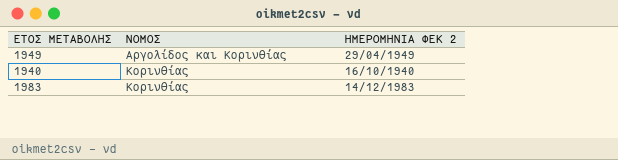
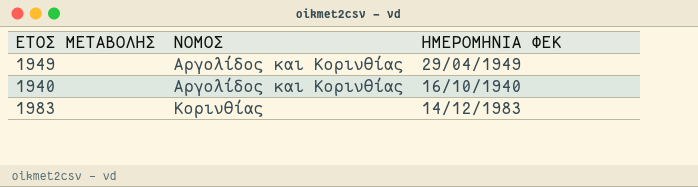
column name: ΗΜΕΡΟΜΗΝΙΑ ΦΕΚ 2 -> ΗΜΕΡΟΜΗΝΙΑ ΦΕΚ
1940 | ΝΟΜΟΣ: Κορινθίας -> Αργολίδος και Κορινθίας

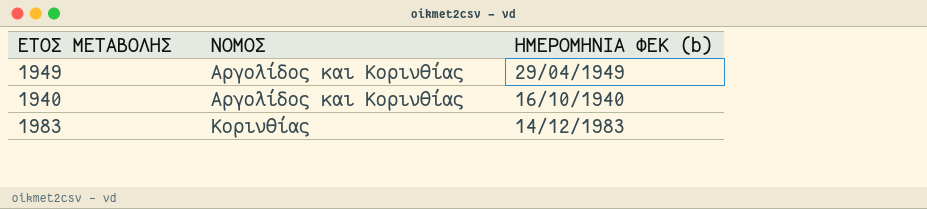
column name: ΗΜΕΡΟΜΗΝΙΑ ΦΕΚ -> ΗΜΕΡΟΜΗΝΙΑ ΦΕΚ (b)

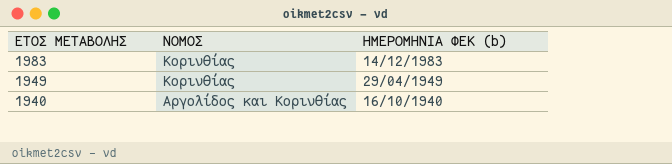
row order: ΝΟΜΟΣ ascending -> ΕΤΟΣ ΜΕΤΑΒΟΛΗΣ descending
1949 | ΝΟΜΟΣ: Αργολίδος και Κορινθίας -> Κορινθίας

